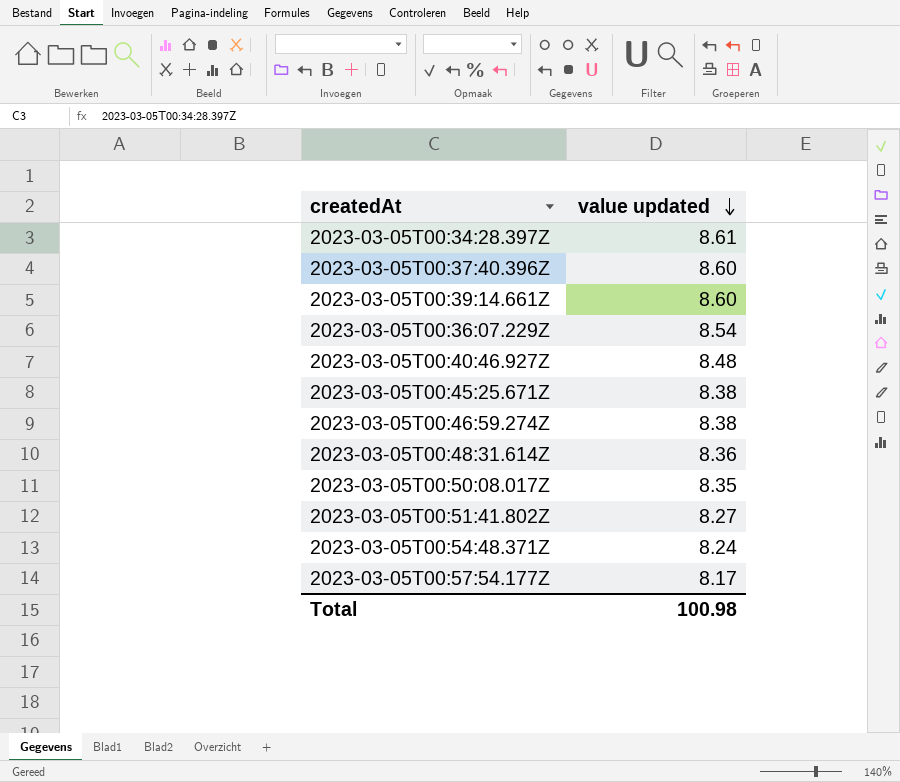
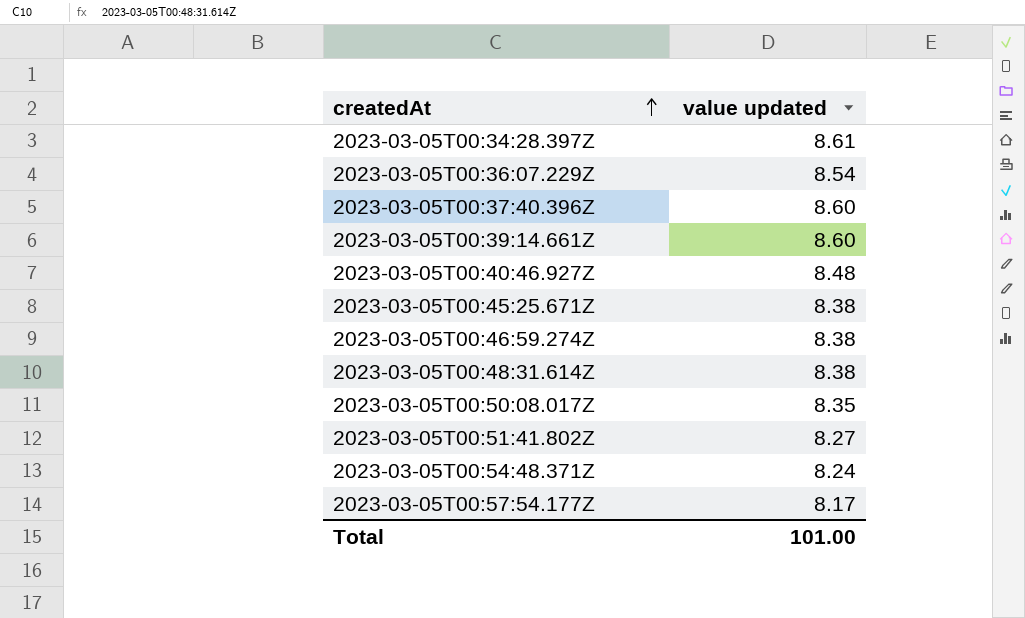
row order: value updated descending -> createdAt ascending
2023-03-05T00:48:31.614Z | value updated: 8.36 -> 8.38
Total | value updated: 100.98 -> 101.00

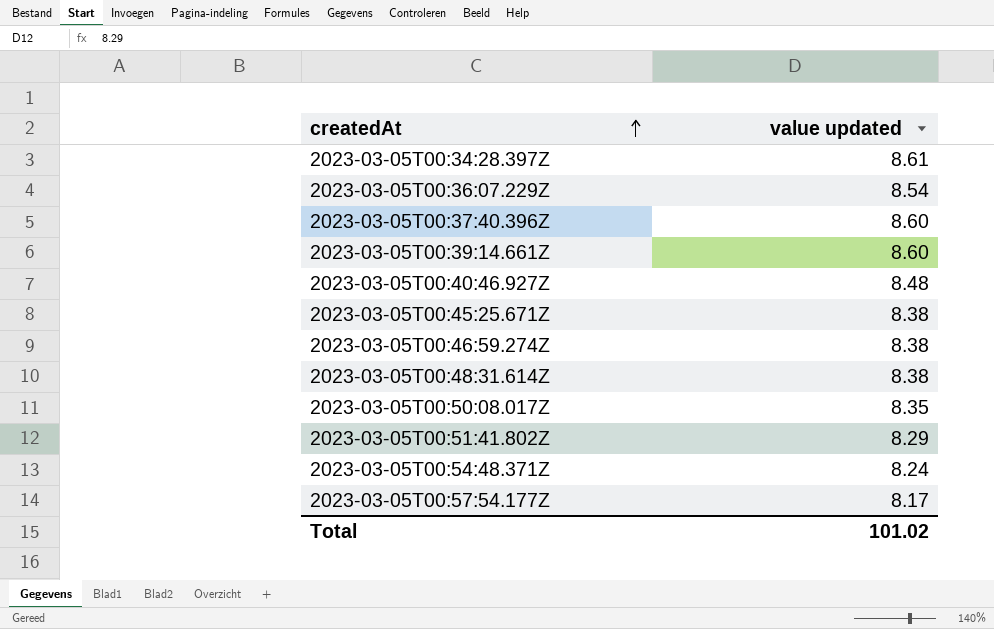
2023-03-05T00:51:41.802Z | value updated: 8.27 -> 8.29
Total | value updated: 101.00 -> 101.02

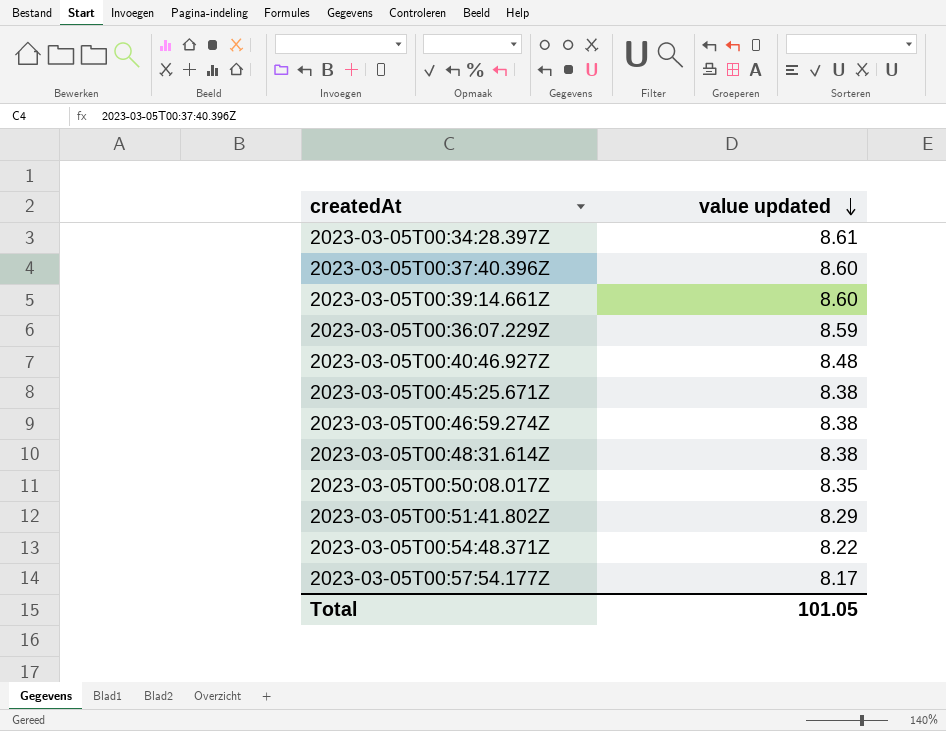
row order: createdAt ascending -> value updated descending
2023-03-05T00:36:07.229Z | value updated: 8.54 -> 8.59
2023-03-05T00:54:48.371Z | value updated: 8.24 -> 8.22
Total | value updated: 101.02 -> 101.05

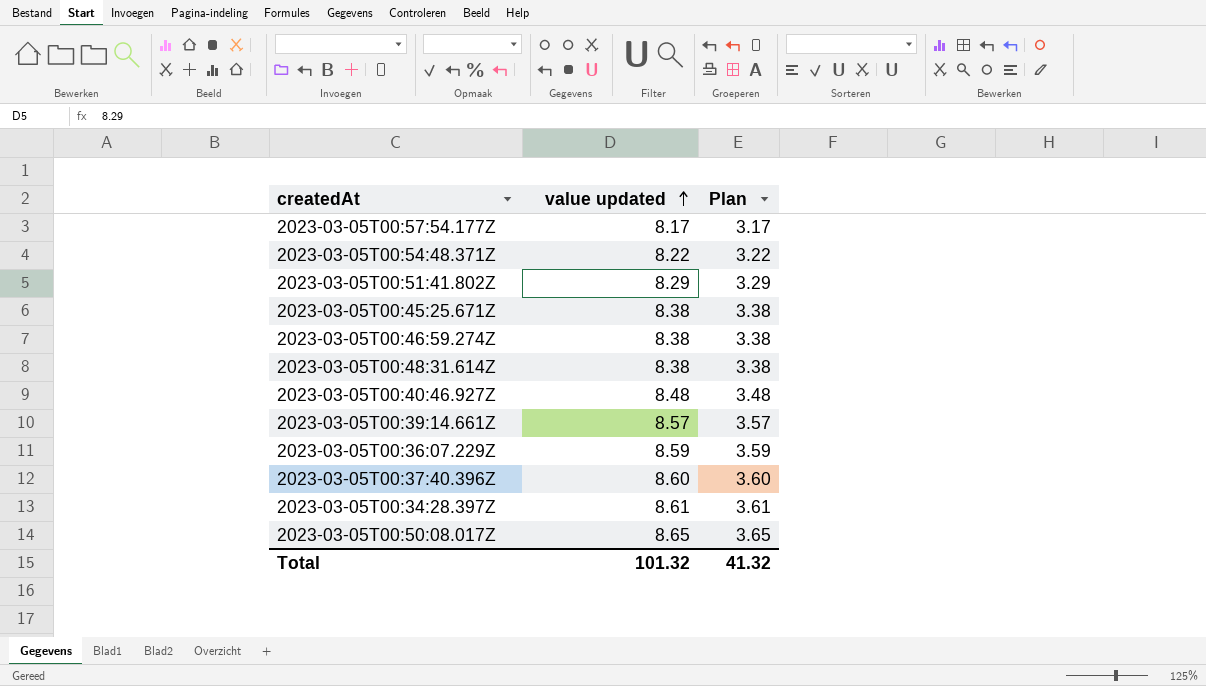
row order: value updated descending -> value updated ascending
column Plan | formula: none -> [value updated] - 5
2023-03-05T00:39:14.661Z | value updated: 8.60 -> 8.57
2023-03-05T00:50:08.017Z | value updated: 8.35 -> 8.65
Total | value updated: 101.05 -> 101.32

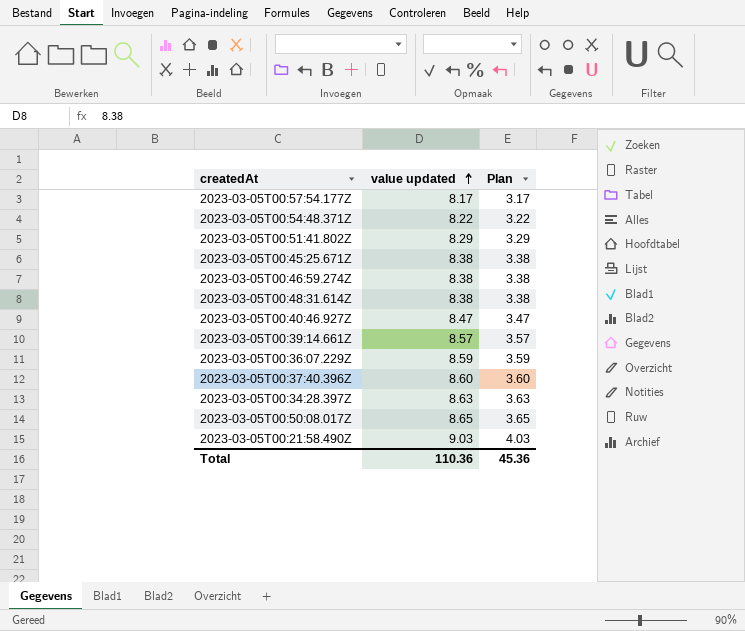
2023-03-05T00:40:46.927Z | value updated: 8.48 -> 8.47
2023-03-05T00:40:46.927Z | Plan: 3.48 -> 3.47
2023-03-05T00:34:28.397Z | value updated: 8.61 -> 8.63
2023-03-05T00:34:28.397Z | Plan: 3.61 -> 3.63
row 2023-03-05T00:21:58.490Z: none -> 9.03 | 4.03
Total | value updated: 101.32 -> 110.36
Total | Plan: 41.32 -> 45.36

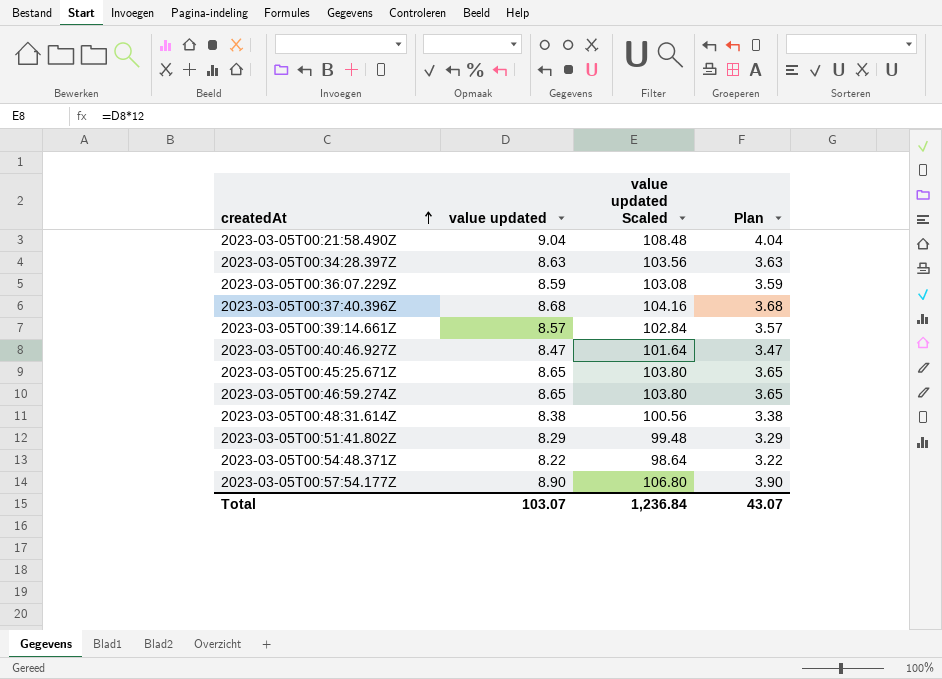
row order: value updated ascending -> createdAt ascending
column value updated Scaled | formula: none -> [value updated] * 12
row 2023-03-05T00:50:08.017Z: 8.65 | 3.65 -> none
2023-03-05T00:21:58.490Z | value updated: 9.03 -> 9.04
2023-03-05T00:21:58.490Z | Plan: 4.03 -> 4.04
2023-03-05T00:37:40.396Z | value updated: 8.60 -> 8.68
2023-03-05T00:37:40.396Z | Plan: 3.60 -> 3.68
2023-03-05T00:45:25.671Z | value updated: 8.38 -> 8.65
2023-03-05T00:45:25.671Z | Plan: 3.38 -> 3.65
2023-03-05T00:46:59.274Z | value updated: 8.38 -> 8.65
2023-03-05T00:46:59.274Z | Plan: 3.38 -> 3.65
2023-03-05T00:57:54.177Z | value updated: 8.17 -> 8.90
2023-03-05T00:57:54.177Z | Plan: 3.17 -> 3.90
Total | value updated: 110.36 -> 103.07
Total | Plan: 45.36 -> 43.07

